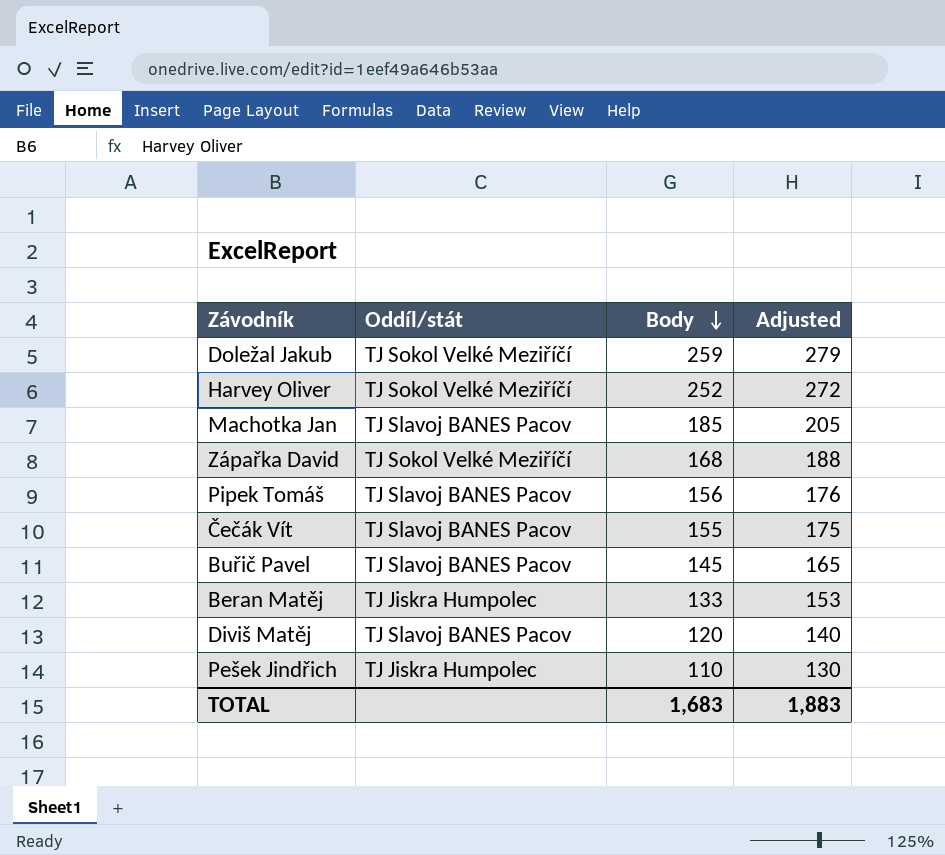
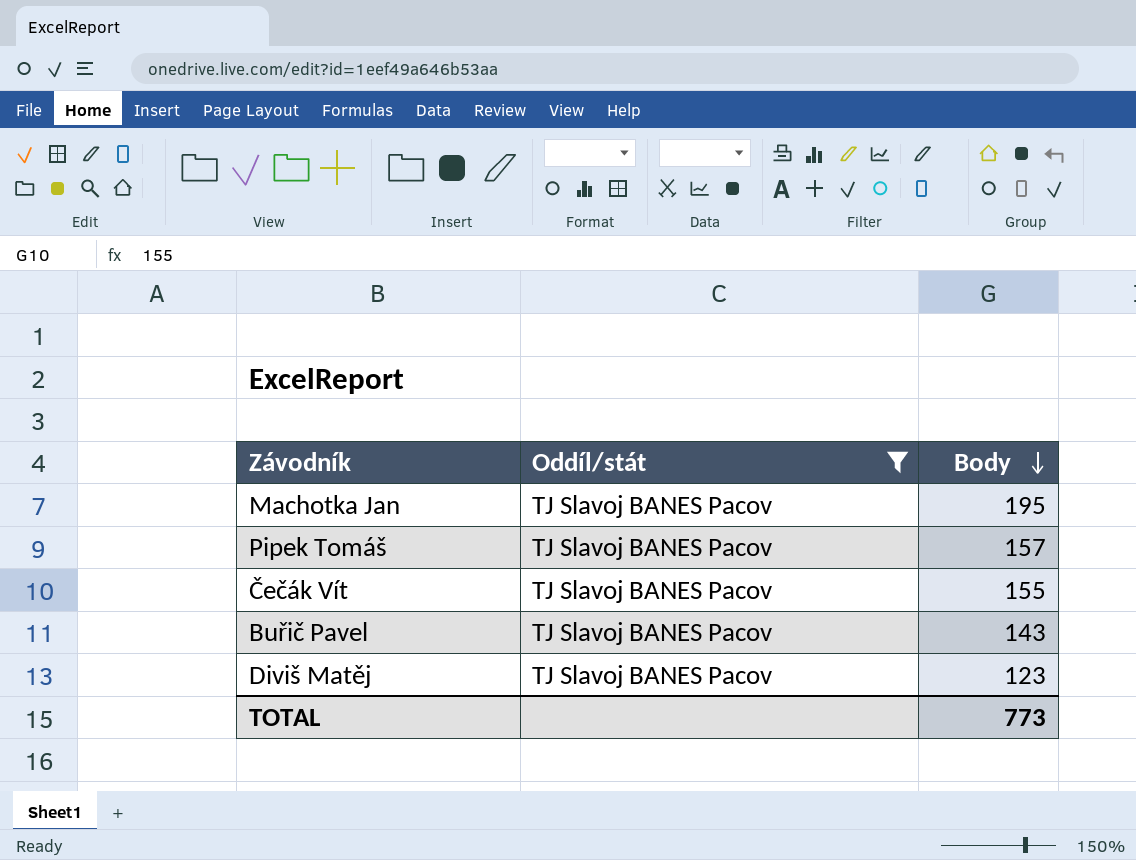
filter: none -> Oddíl/stát = TJ Slavoj BANES Pacov
column Adjusted | formula: [Body] + 20 -> none
Machotka Jan | Body: 185 -> 195
Pipek Tomáš | Body: 156 -> 157
Buřič Pavel | Body: 145 -> 143
Diviš Matěj | Body: 120 -> 123
TOTAL | Body: 1,683 -> 773

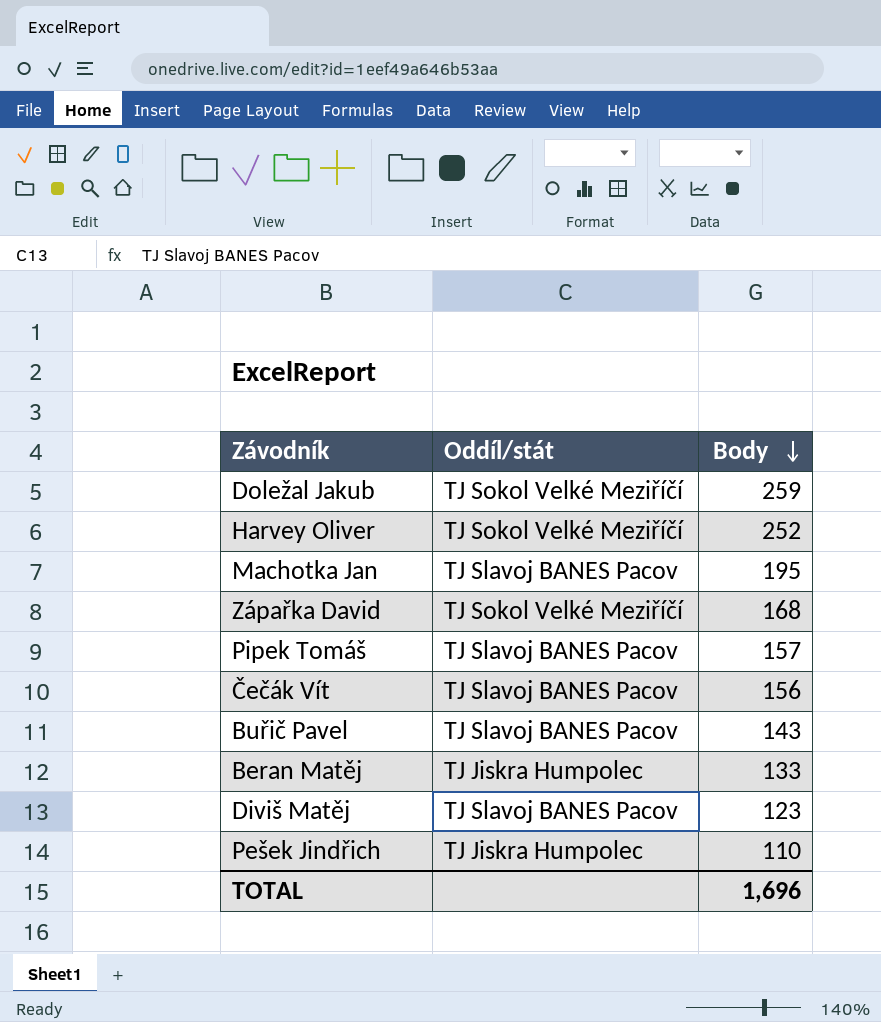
filter: Oddíl/stát = TJ Slavoj BANES Pacov -> none
Čečák Vít | Body: 155 -> 156
TOTAL | Body: 773 -> 1,696

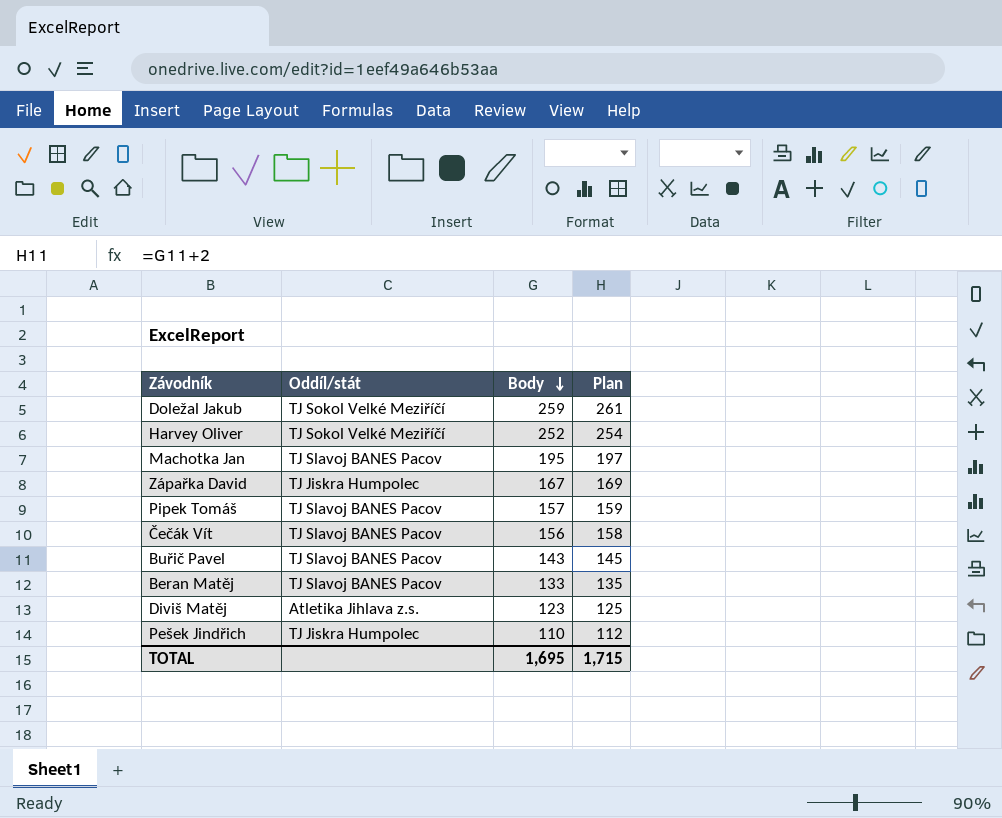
column Plan | formula: none -> [Body] + 2
Zápařka David | Oddíl/stát: TJ Sokol Velké Meziříčí -> TJ Jiskra Humpolec
Zápařka David | Body: 168 -> 167
Beran Matěj | Oddíl/stát: TJ Jiskra Humpolec -> TJ Slavoj BANES Pacov
Diviš Matěj | Oddíl/stát: TJ Slavoj BANES Pacov -> Atletika Jihlava z.s.
TOTAL | Body: 1,696 -> 1,695

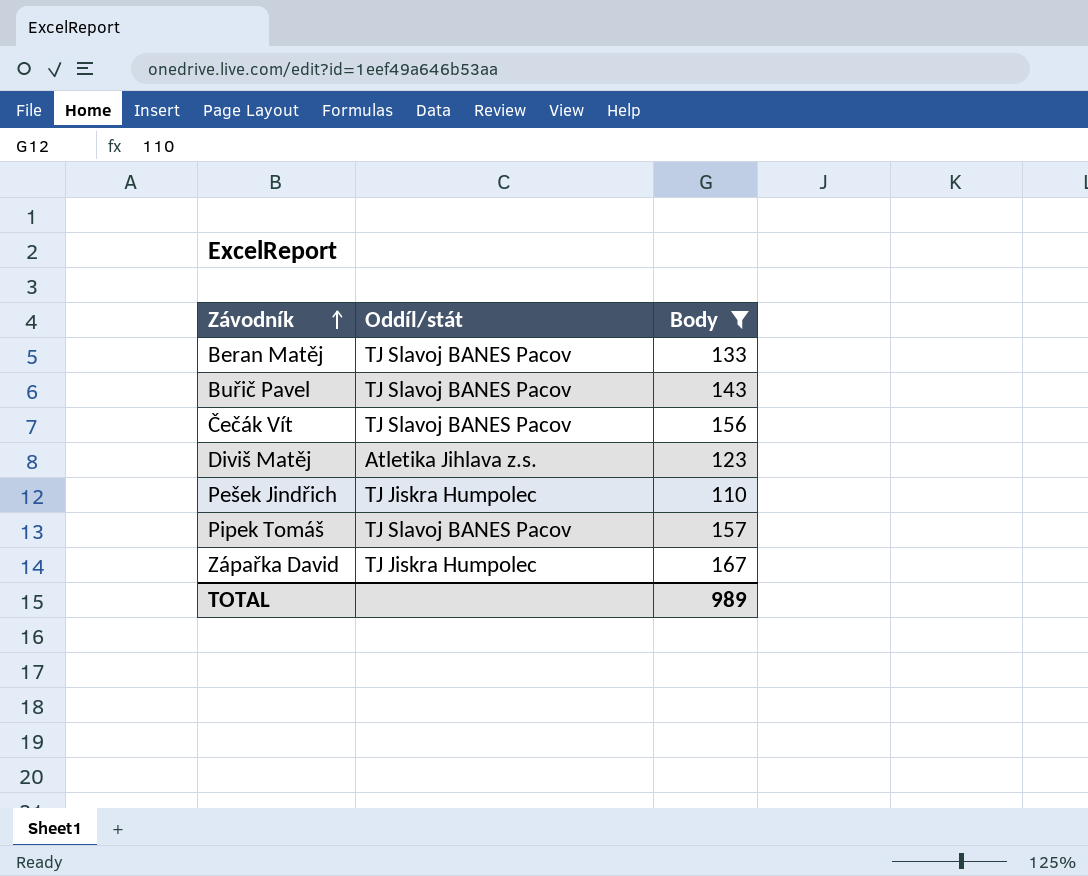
filter: none -> Body <= 167
row order: Body descending -> Závodník ascending
column Plan | formula: [Body] + 2 -> none
TOTAL | Body: 1,695 -> 989

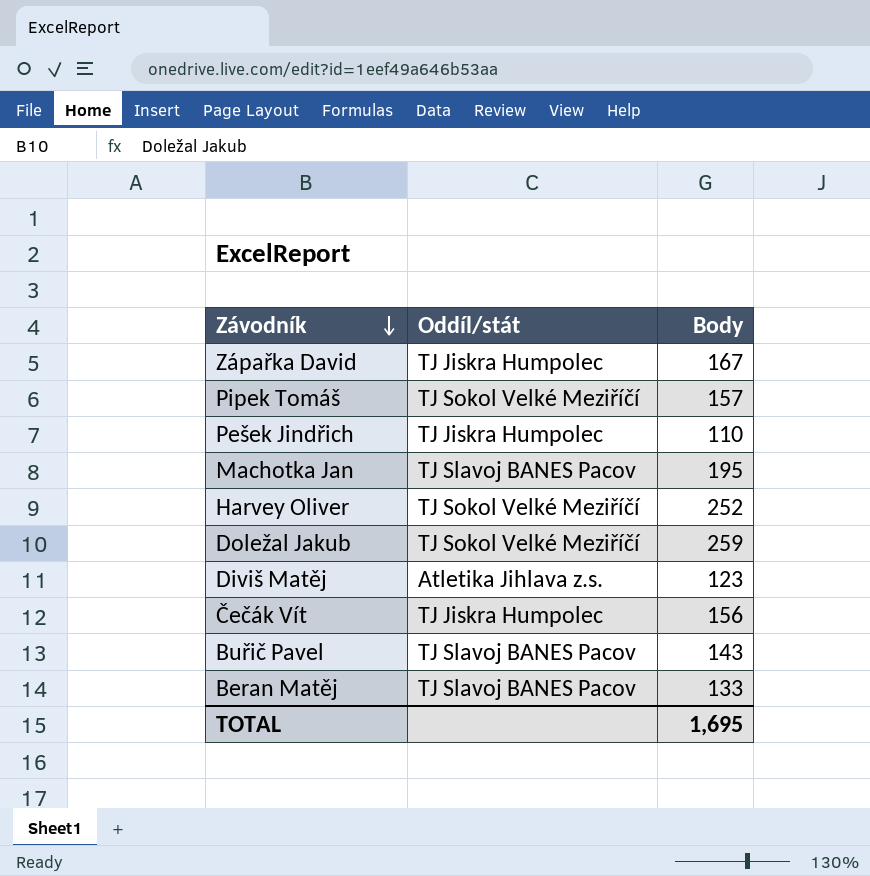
filter: Body <= 167 -> none
row order: Závodník ascending -> Závodník descending
Pipek Tomáš | Oddíl/stát: TJ Slavoj BANES Pacov -> TJ Sokol Velké Meziříčí
Čečák Vít | Oddíl/stát: TJ Slavoj BANES Pacov -> TJ Jiskra Humpolec
TOTAL | Body: 989 -> 1,695

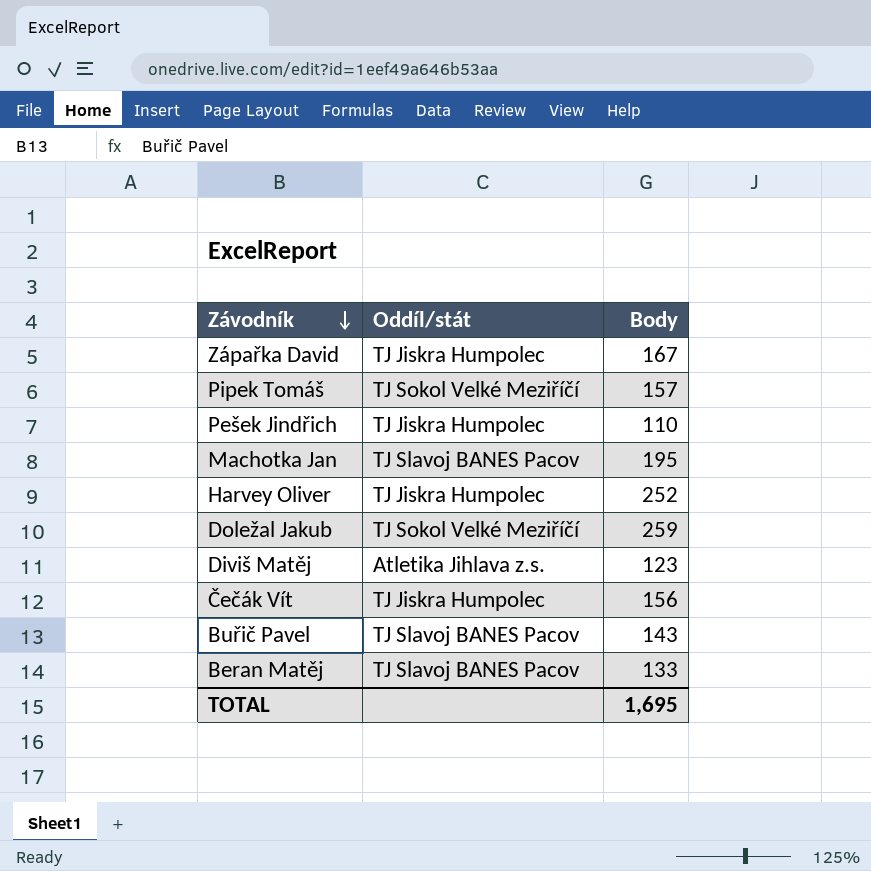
Harvey Oliver | Oddíl/stát: TJ Sokol Velké Meziříčí -> TJ Jiskra Humpolec

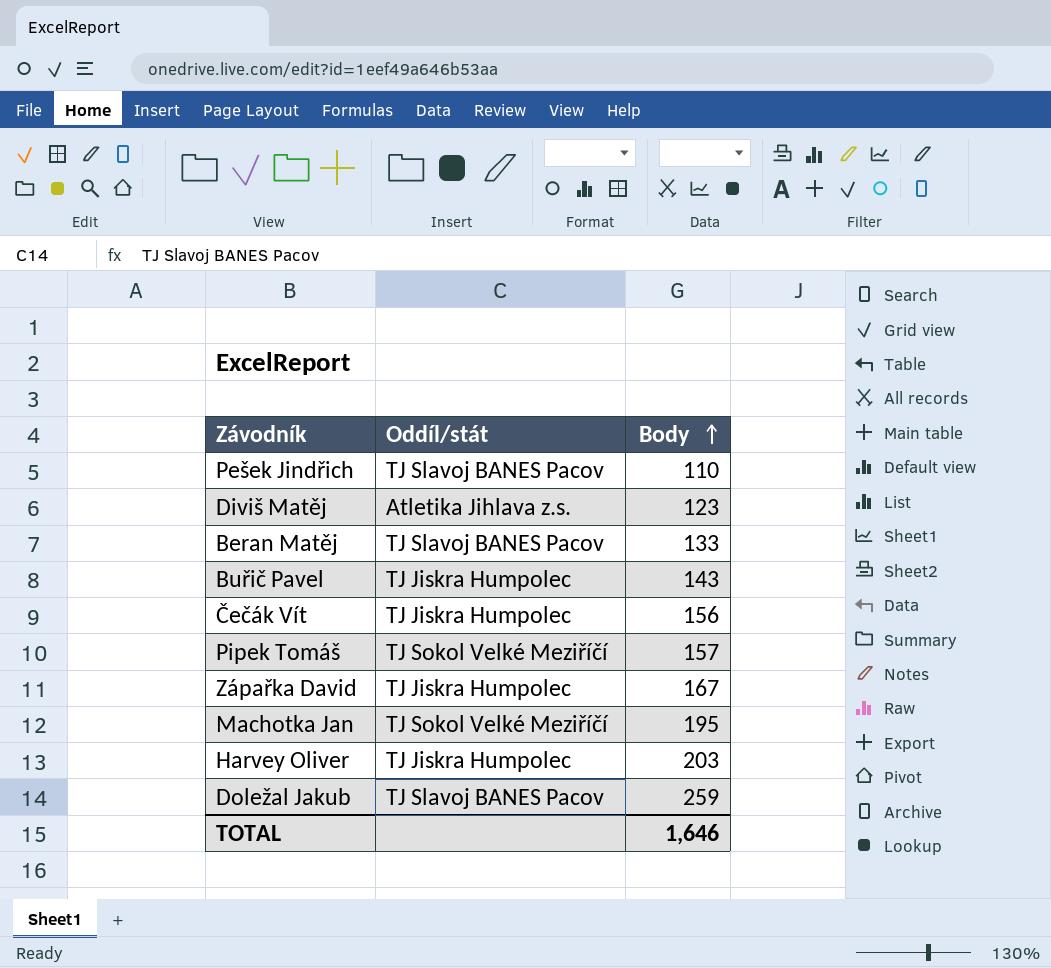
row order: Závodník descending -> Body ascending
Pešek Jindřich | Oddíl/stát: TJ Jiskra Humpolec -> TJ Slavoj BANES Pacov
Buřič Pavel | Oddíl/stát: TJ Slavoj BANES Pacov -> TJ Jiskra Humpolec
Machotka Jan | Oddíl/stát: TJ Slavoj BANES Pacov -> TJ Sokol Velké Meziříčí
Harvey Oliver | Body: 252 -> 203
Doležal Jakub | Oddíl/stát: TJ Sokol Velké Meziříčí -> TJ Slavoj BANES Pacov
TOTAL | Body: 1,695 -> 1,646

